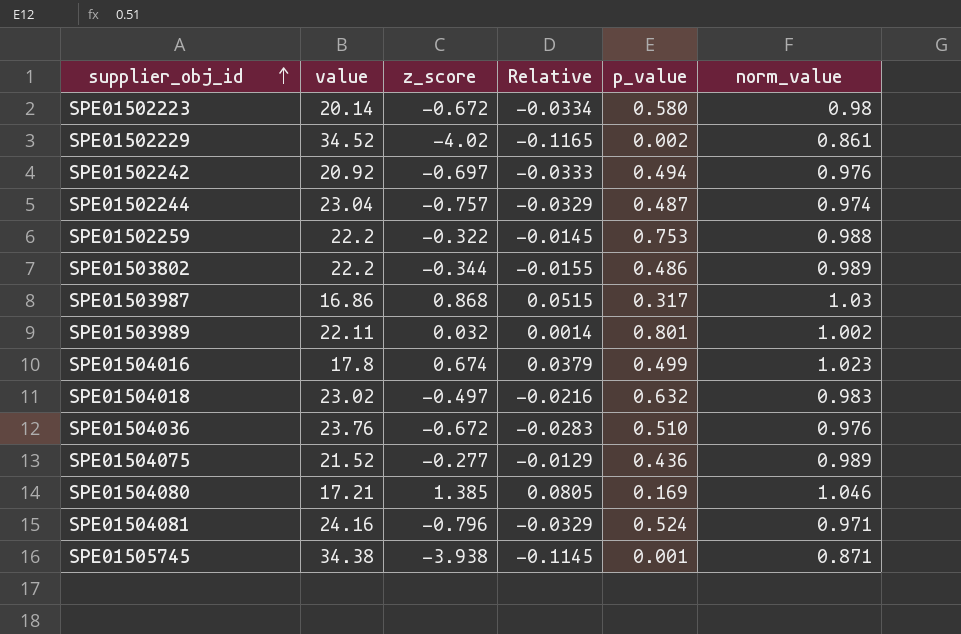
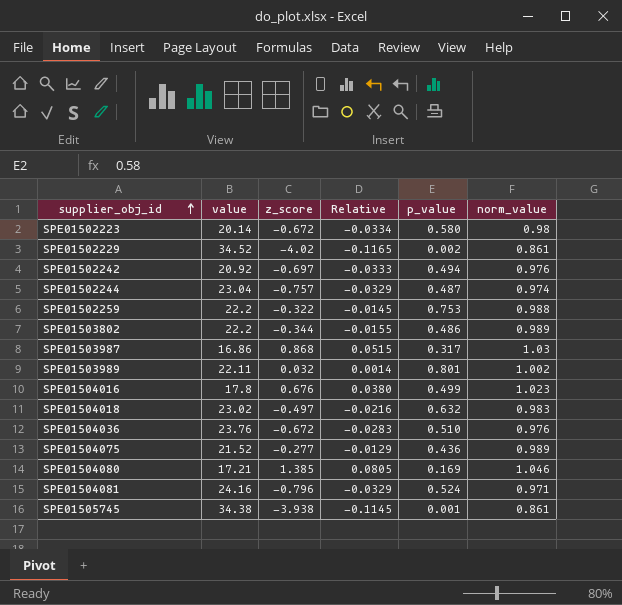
SPE01504016 | z_score: 0.674 -> 0.676
SPE01504016 | Relative: 0.0379 -> 0.0380
SPE01505745 | norm_value: 0.871 -> 0.861

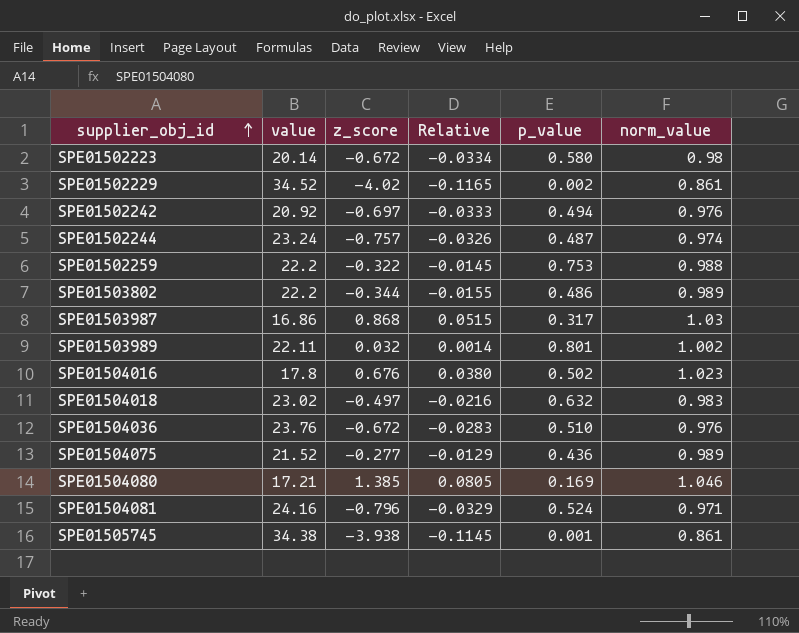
SPE01502244 | value: 23.04 -> 23.24
SPE01502244 | Relative: -0.0329 -> -0.0326
SPE01504016 | p_value: 0.499 -> 0.502

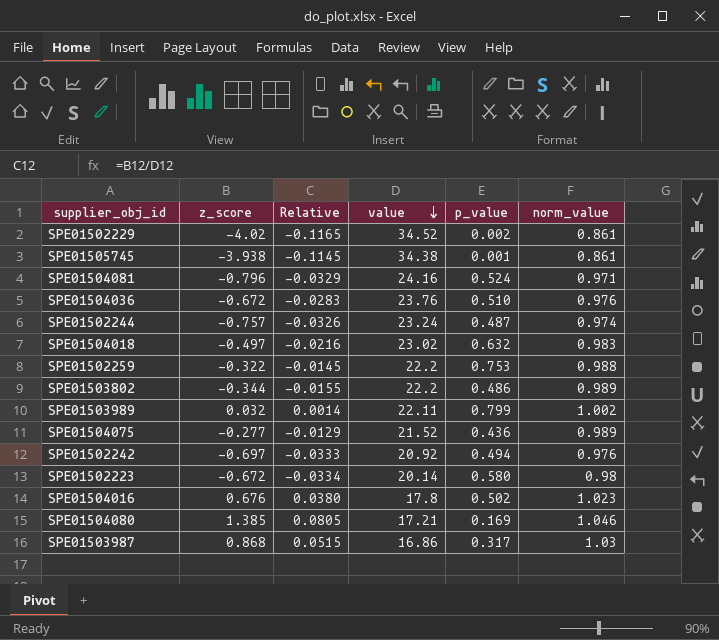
row order: supplier_obj_id ascending -> value descending
column value | position: 2 -> 4
SPE01503989 | p_value: 0.801 -> 0.799

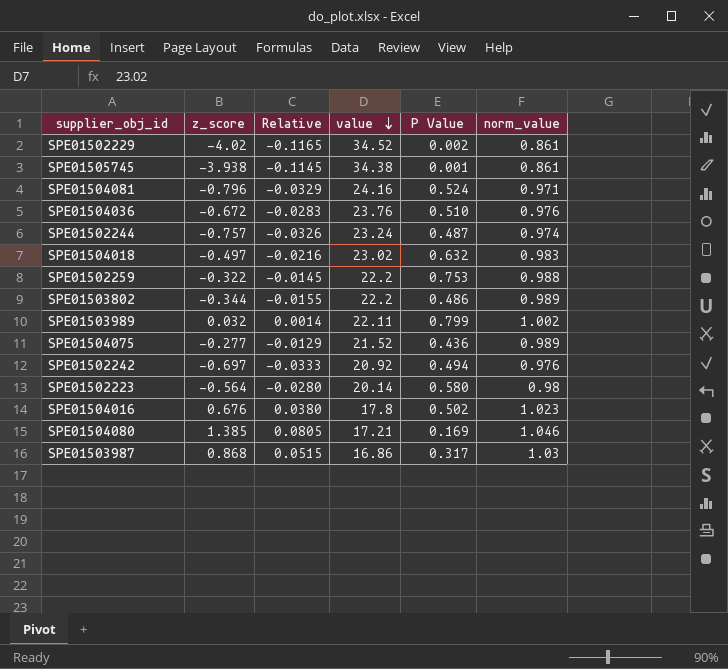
column name: p_value -> P Value
SPE01502223 | z_score: -0.672 -> -0.564
SPE01502223 | Relative: -0.0334 -> -0.0280

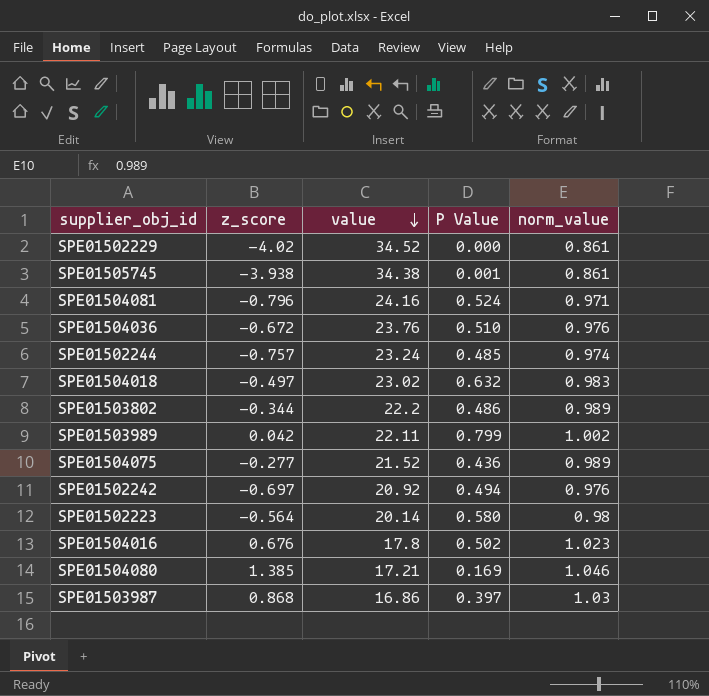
column Relative | formula: [z_score] / [value] -> none
row SPE01502259: -0.322 | -0.0145 | 22.2 | 0.753 | 0.988 -> none
SPE01502229 | P Value: 0.002 -> 0.000
SPE01502244 | P Value: 0.487 -> 0.485
SPE01503989 | z_score: 0.032 -> 0.042
SPE01503987 | P Value: 0.317 -> 0.397

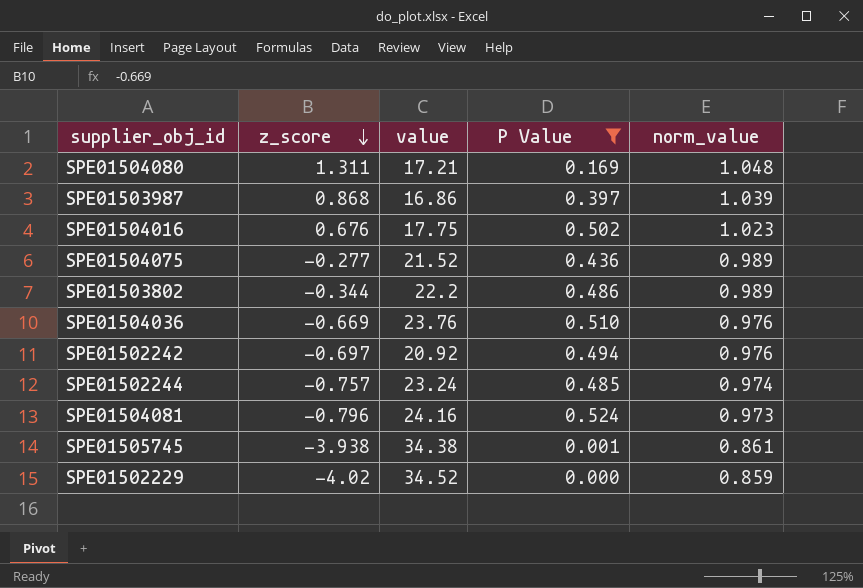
filter: none -> P Value <= 0.524
row order: value descending -> z_score descending
SPE01504080 | z_score: 1.385 -> 1.311
SPE01504080 | norm_value: 1.046 -> 1.048
SPE01503987 | norm_value: 1.03 -> 1.039
SPE01504016 | value: 17.8 -> 17.75
SPE01504036 | z_score: -0.672 -> -0.669
SPE01504081 | norm_value: 0.971 -> 0.973
SPE01502229 | norm_value: 0.861 -> 0.859

